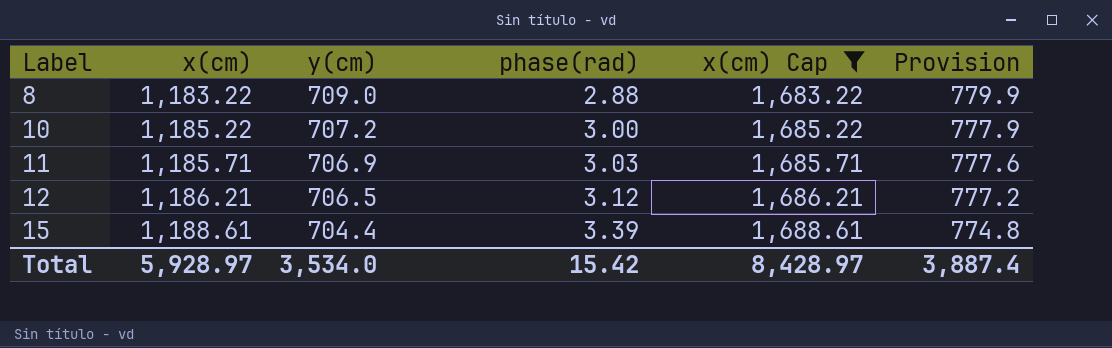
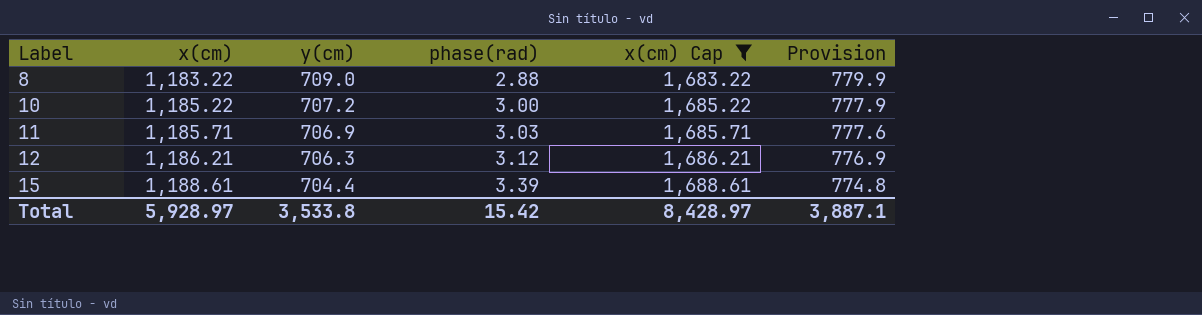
12 | y(cm): 706.5 -> 706.3
12 | Provision: 777.2 -> 776.9
Total | y(cm): 3,534.0 -> 3,533.8
Total | Provision: 3,887.4 -> 3,887.1

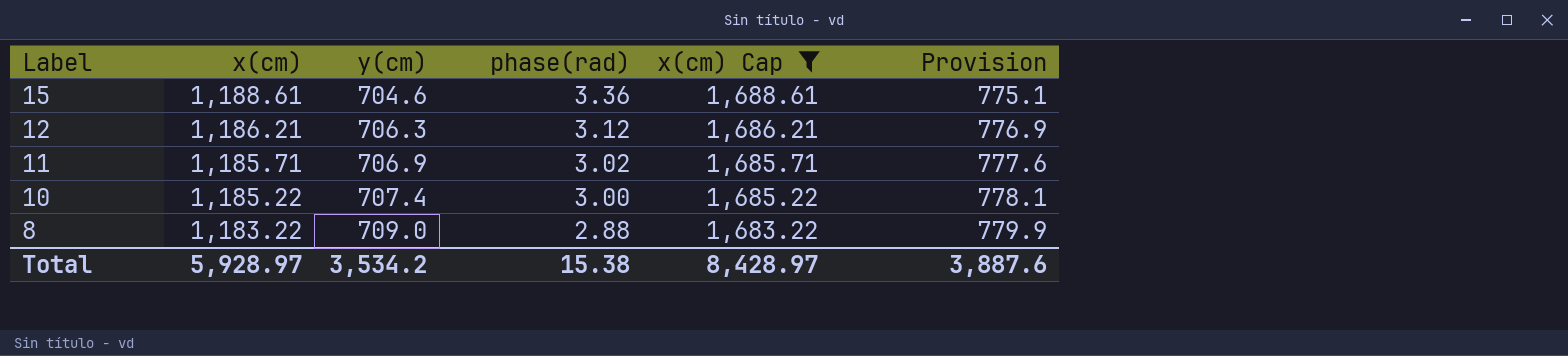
row order: Label ascending -> Label descending
15 | y(cm): 704.4 -> 704.6
15 | phase(rad): 3.39 -> 3.36
15 | Provision: 774.8 -> 775.1
11 | phase(rad): 3.03 -> 3.02
10 | y(cm): 707.2 -> 707.4
10 | Provision: 777.9 -> 778.1
Total | y(cm): 3,533.8 -> 3,534.2
Total | phase(rad): 15.42 -> 15.38
Total | Provision: 3,887.1 -> 3,887.6

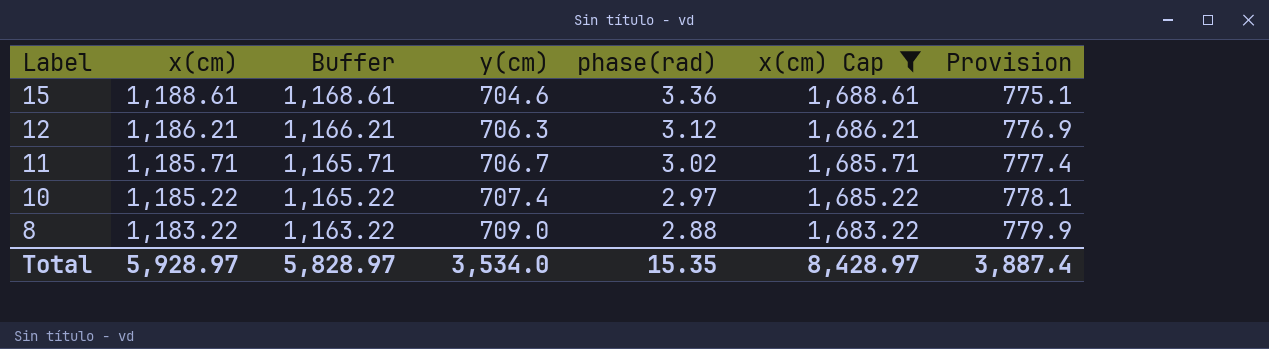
column Buffer | formula: none -> [x(cm)] - 20
11 | y(cm): 706.9 -> 706.7
11 | Provision: 777.6 -> 777.4
10 | phase(rad): 3.00 -> 2.97
Total | y(cm): 3,534.2 -> 3,534.0
Total | phase(rad): 15.38 -> 15.35
Total | Provision: 3,887.6 -> 3,887.4

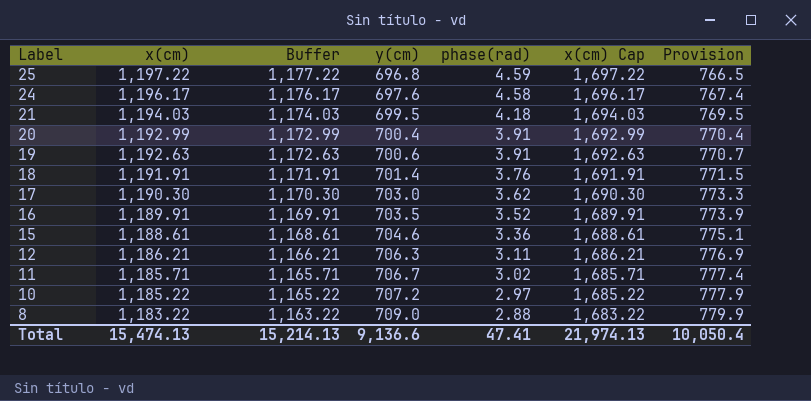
filter: x(cm) Cap <= 1,688.61 -> none
12 | phase(rad): 3.12 -> 3.11
10 | y(cm): 707.4 -> 707.2
10 | Provision: 778.1 -> 777.9
Total | x(cm): 5,928.97 -> 15,474.13
Total | Buffer: 5,828.97 -> 15,214.13
Total | y(cm): 3,534.0 -> 9,136.6
Total | phase(rad): 15.35 -> 47.41
Total | x(cm) Cap: 8,428.97 -> 21,974.13
Total | Provision: 3,887.4 -> 10,050.4

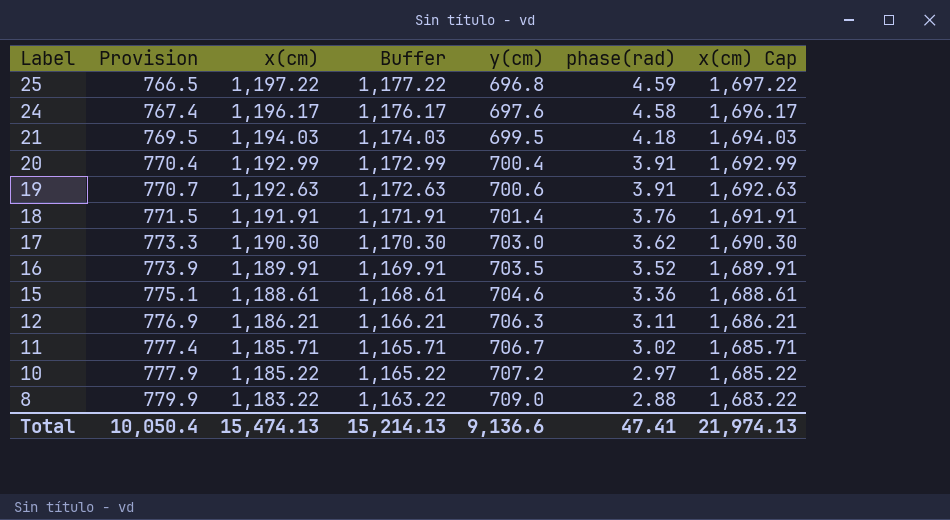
column Provision | position: 7 -> 2

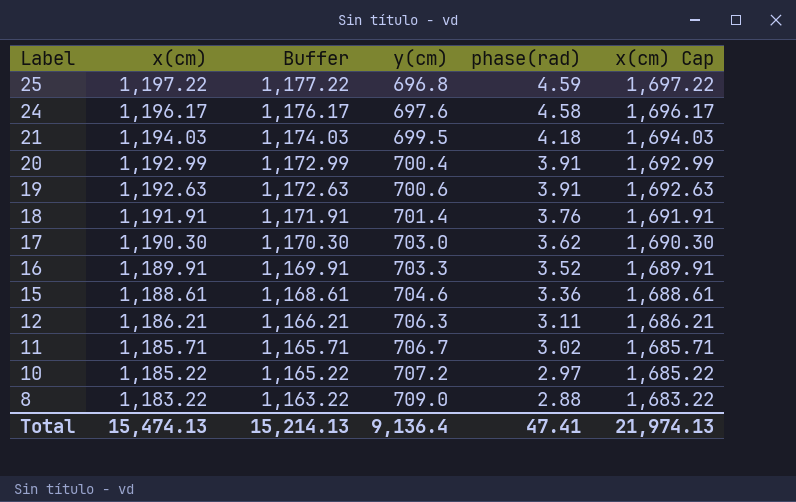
column Provision | formula: [y(cm)] * 1.1 -> none
16 | y(cm): 703.5 -> 703.3
Total | y(cm): 9,136.6 -> 9,136.4

